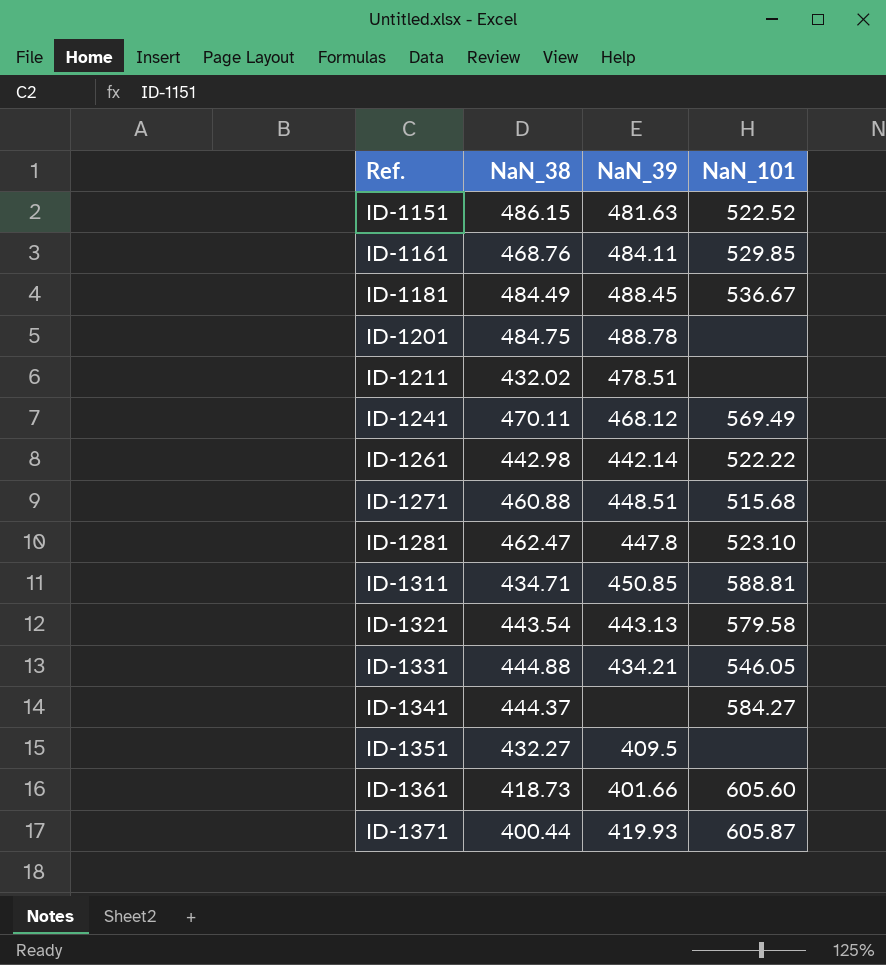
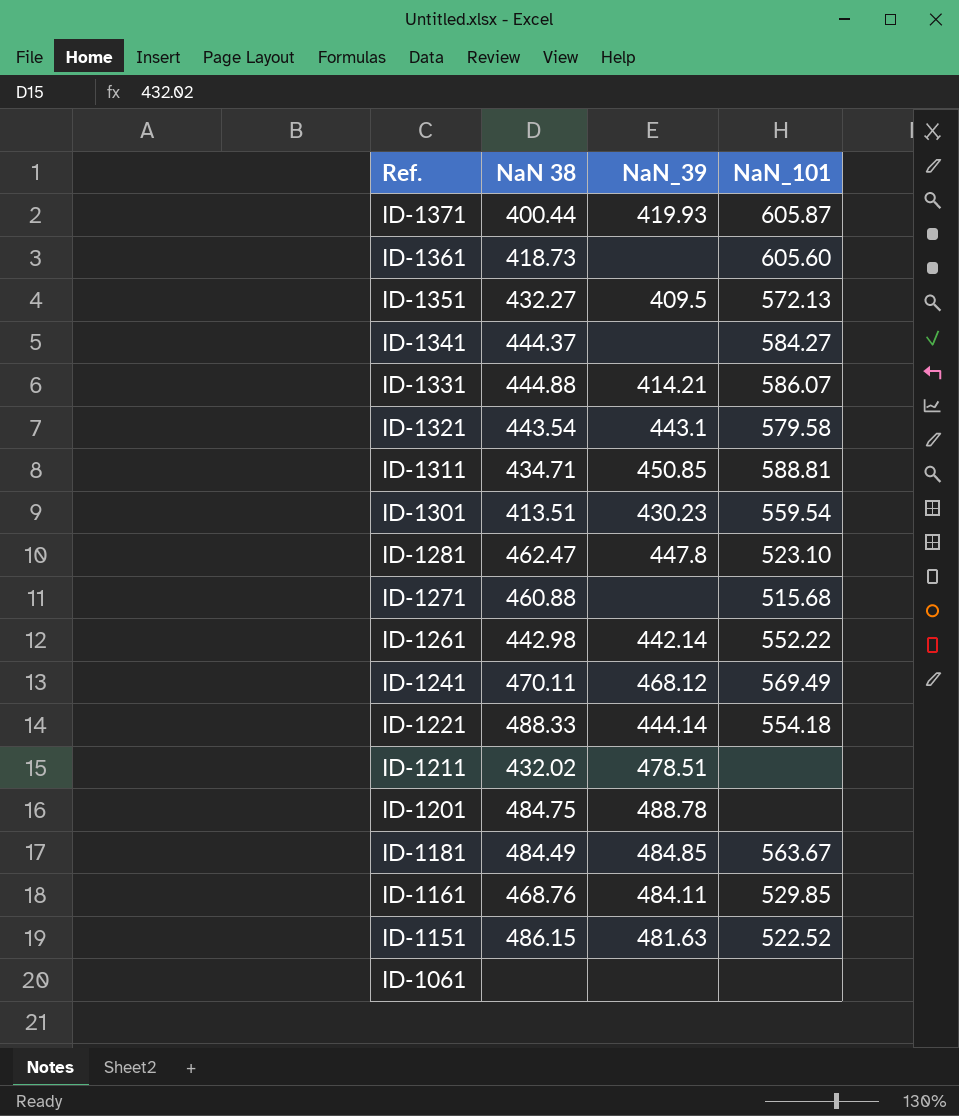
row order: Ref. ascending -> Ref. descending
column name: NaN_38 -> NaN 38
ID-1361 | NaN_39: 401.66 -> none
ID-1351 | NaN_101: none -> 572.13
ID-1331 | NaN_39: 434.21 -> 414.21
ID-1331 | NaN_101: 546.05 -> 586.07
ID-1321 | NaN_39: 443.13 -> 443.1
row ID-1301: none -> 413.51 | 430.23 | 559.54
ID-1271 | NaN_39: 448.51 -> none
ID-1261 | NaN_101: 522.22 -> 552.22
row ID-1221: none -> 488.33 | 444.14 | 554.18
ID-1181 | NaN_39: 488.45 -> 484.85
ID-1181 | NaN_101: 536.67 -> 563.67
row ID-1061: none -> none | none | none

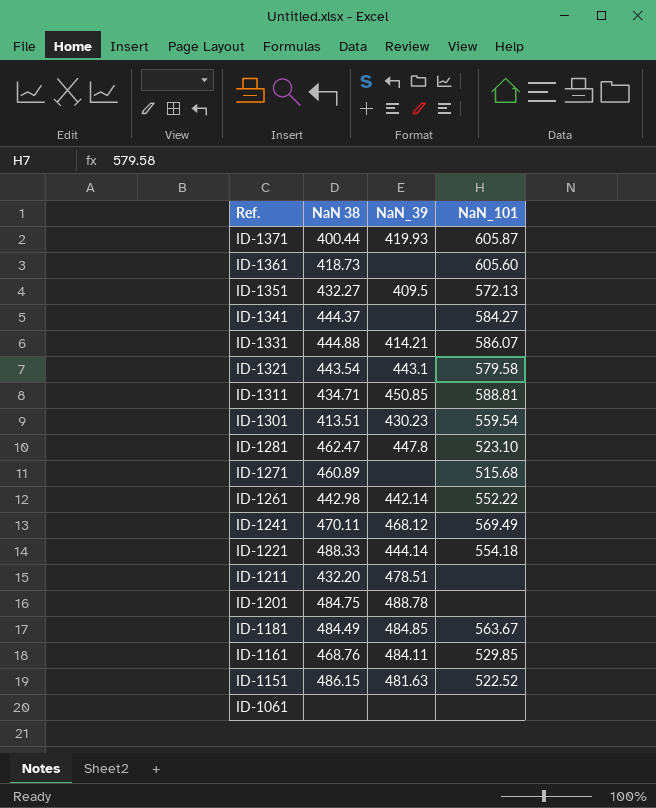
ID-1271 | NaN 38: 460.88 -> 460.89
ID-1211 | NaN 38: 432.02 -> 432.20

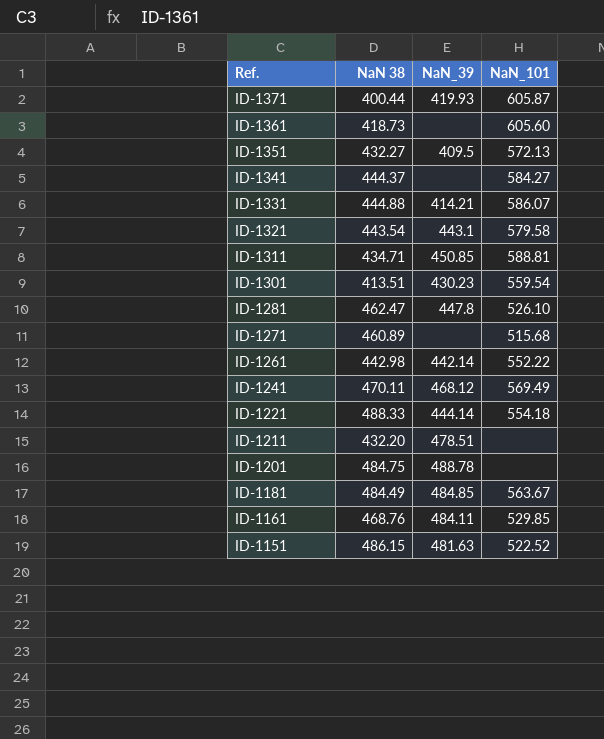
row ID-1061: none | none | none -> none
ID-1281 | NaN_101: 523.10 -> 526.10

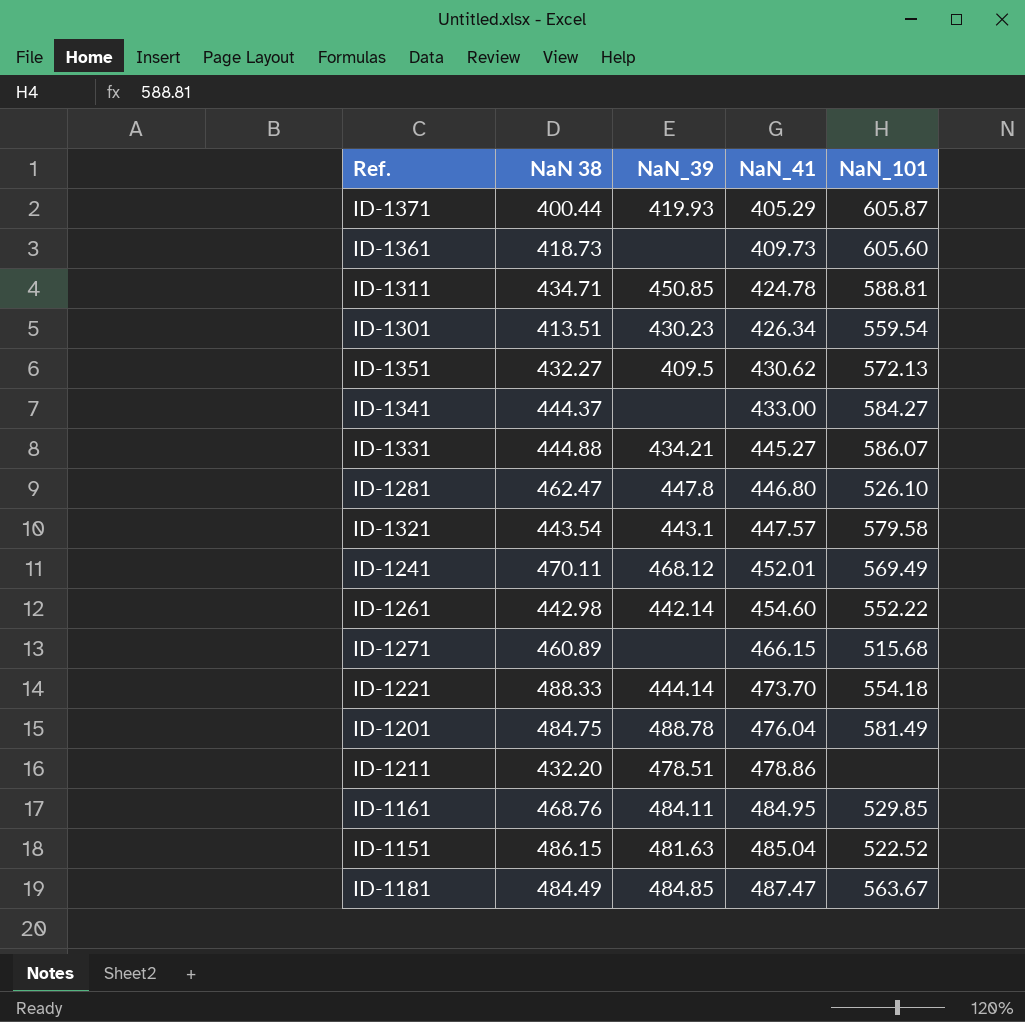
row order: Ref. descending -> NaN_41 ascending
column NaN_41 | position: none -> 4
ID-1331 | NaN_39: 414.21 -> 434.21
ID-1201 | NaN_101: none -> 581.49

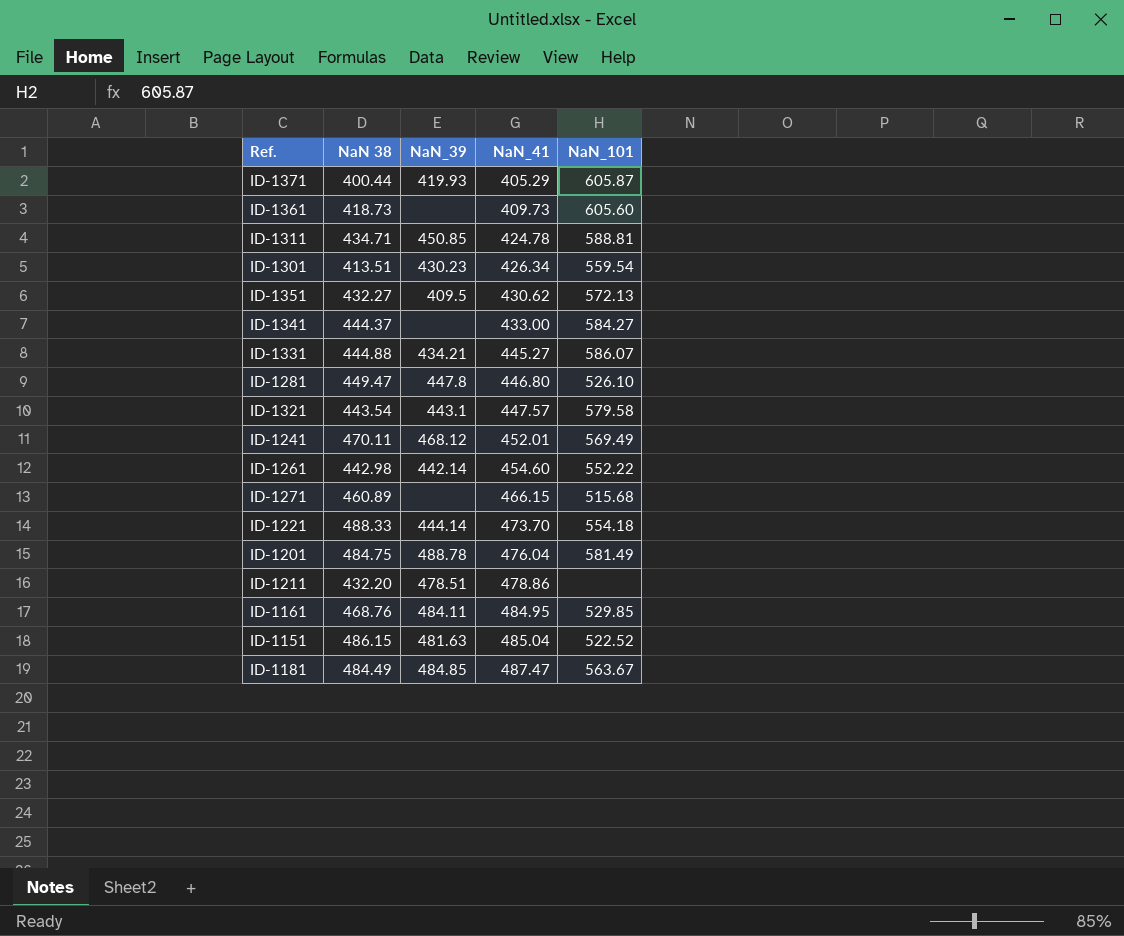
ID-1281 | NaN 38: 462.47 -> 449.47

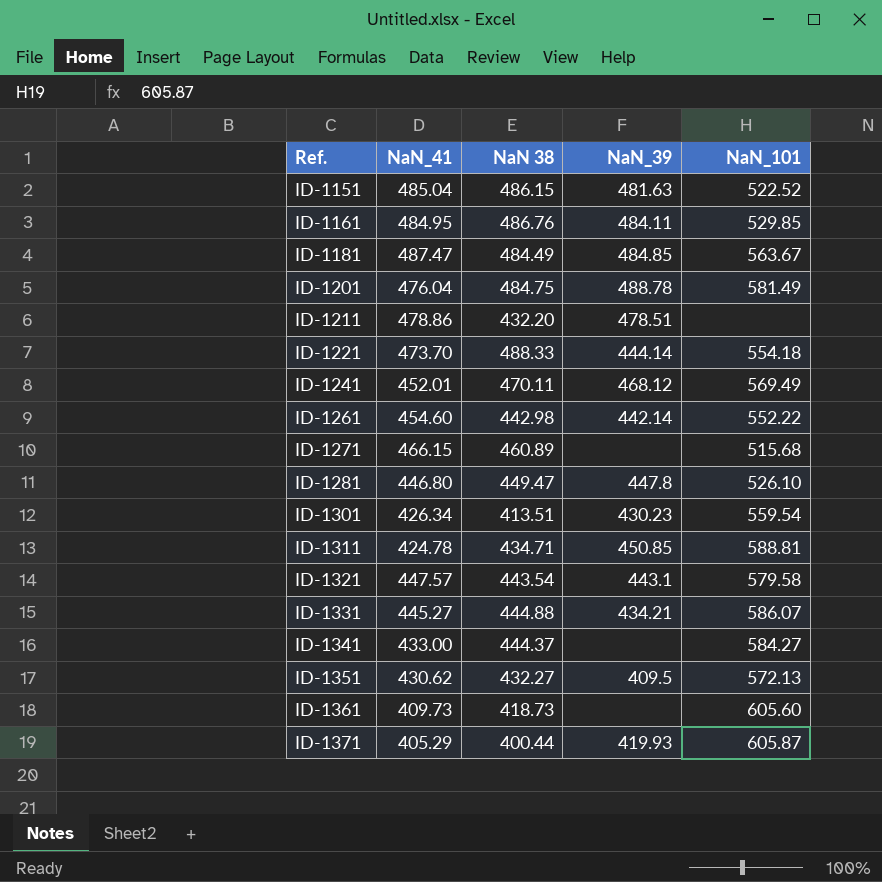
row order: NaN_41 ascending -> Ref. ascending
column NaN_41 | position: 4 -> 2
ID-1161 | NaN 38: 468.76 -> 486.76

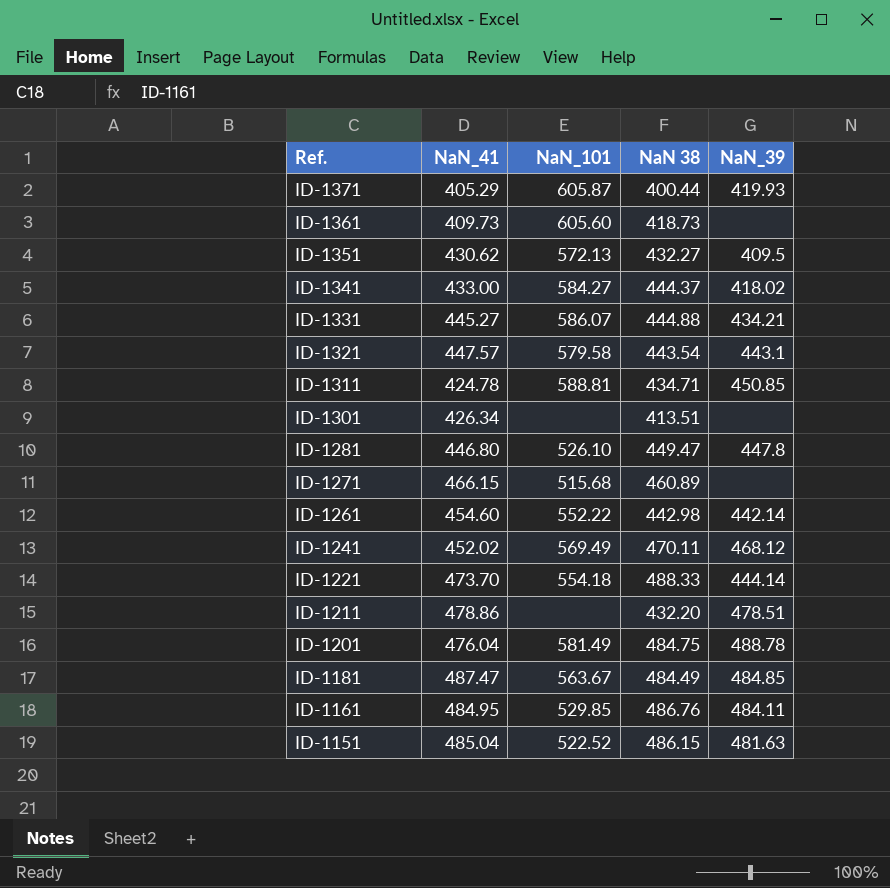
row order: Ref. ascending -> Ref. descending
column NaN_101 | position: 5 -> 3
ID-1341 | NaN_39: none -> 418.02
ID-1301 | NaN_101: 559.54 -> none
ID-1301 | NaN_39: 430.23 -> none
ID-1241 | NaN_41: 452.01 -> 452.02

